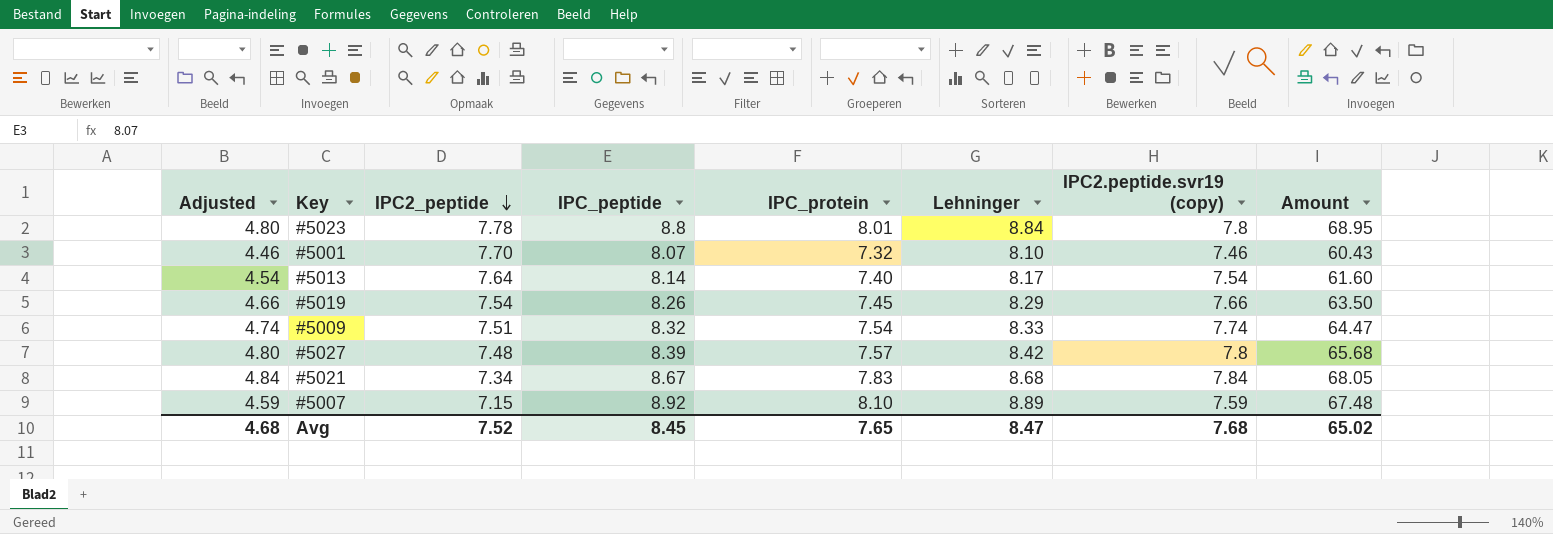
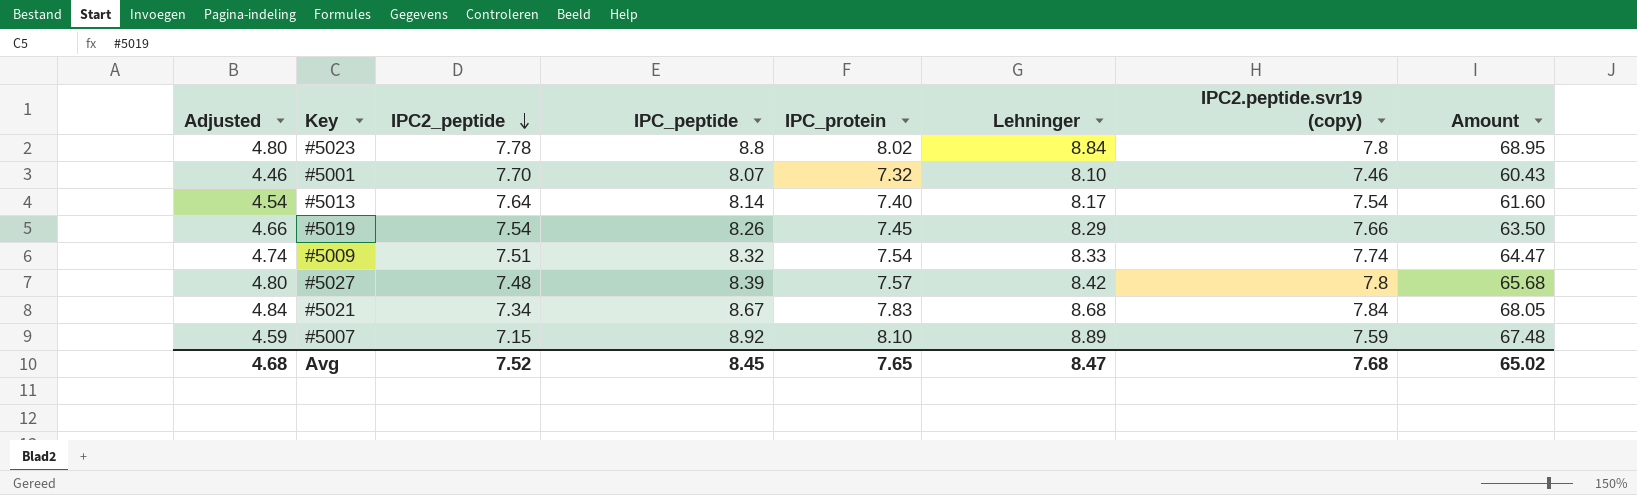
#5023 | IPC_protein: 8.01 -> 8.02

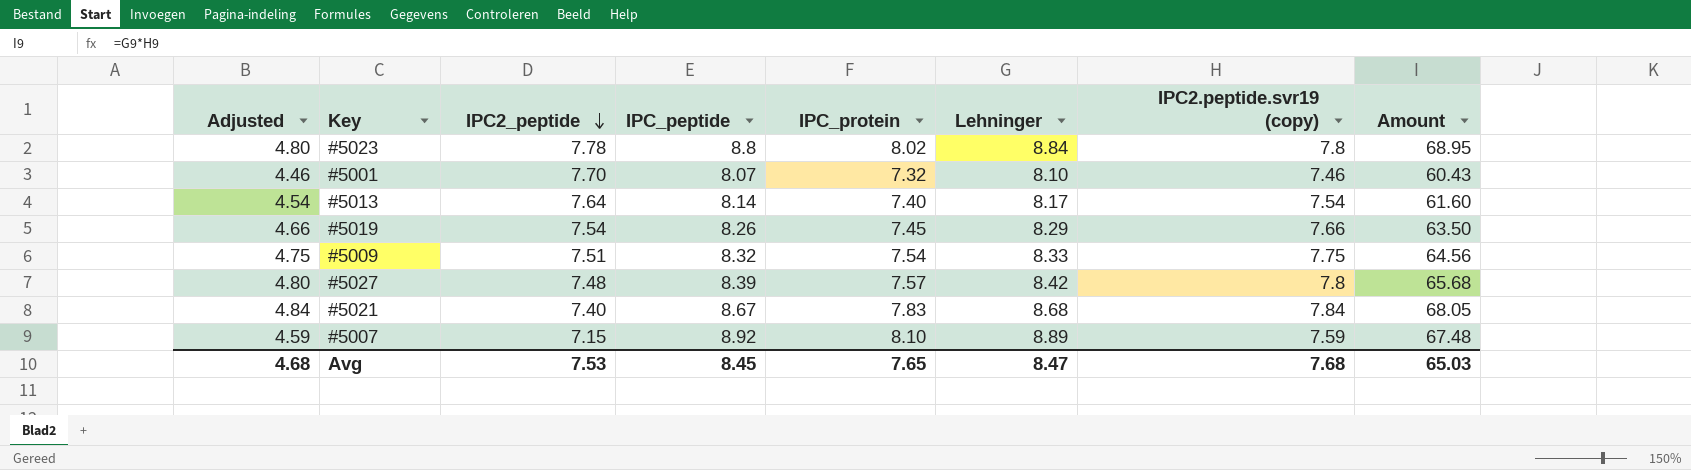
#5009 | Adjusted: 4.74 -> 4.75
#5009 | IPC2.peptide.svr19 (copy): 7.74 -> 7.75
#5009 | Amount: 64.47 -> 64.56
#5021 | IPC2_peptide: 7.34 -> 7.40
Avg | IPC2_peptide: 7.52 -> 7.53
Avg | Amount: 65.02 -> 65.03

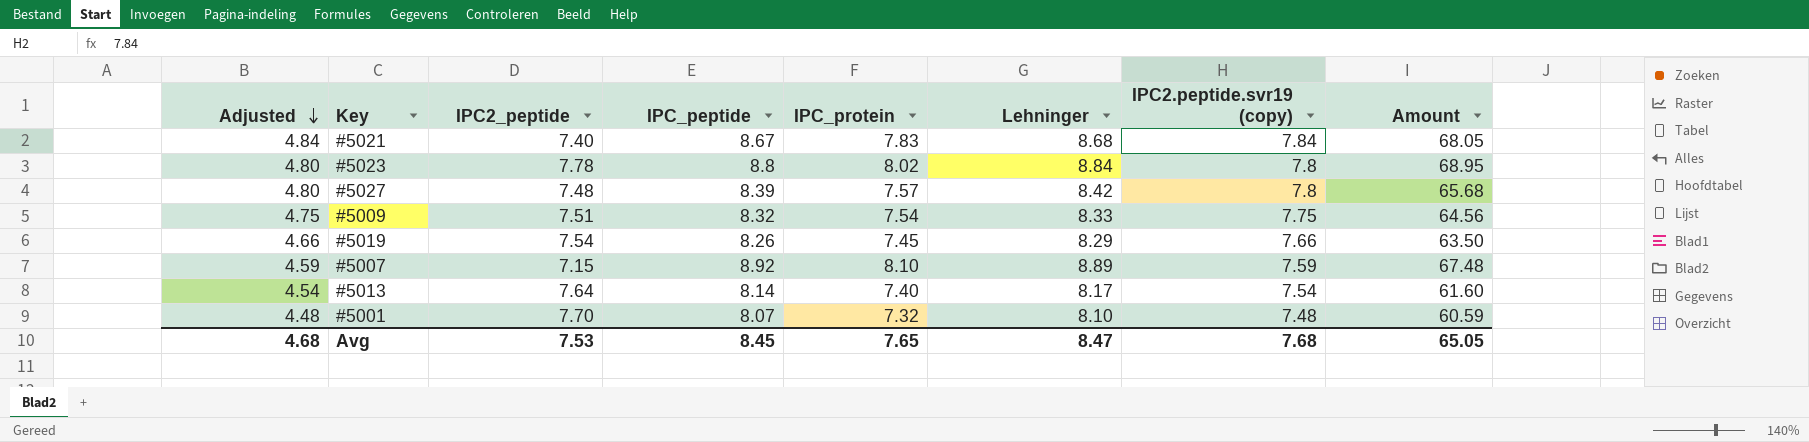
row order: IPC2_peptide descending -> Adjusted descending
#5001 | Adjusted: 4.46 -> 4.48
#5001 | IPC2.peptide.svr19 (copy): 7.46 -> 7.48
#5001 | Amount: 60.43 -> 60.59
Avg | Amount: 65.03 -> 65.05

